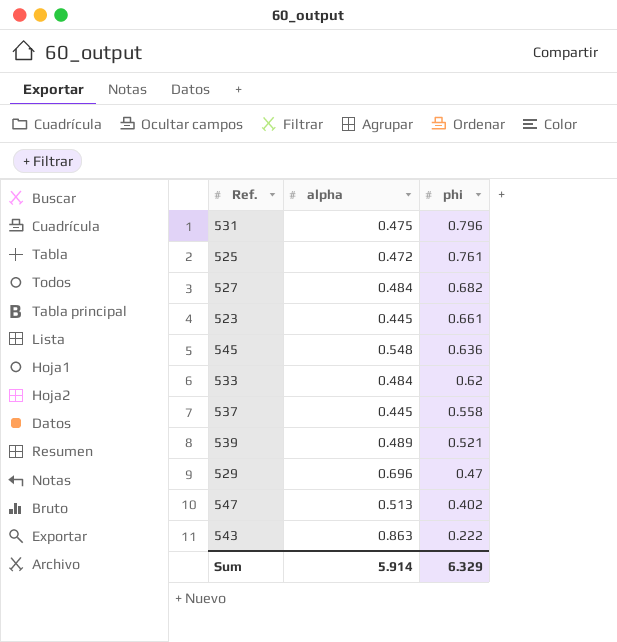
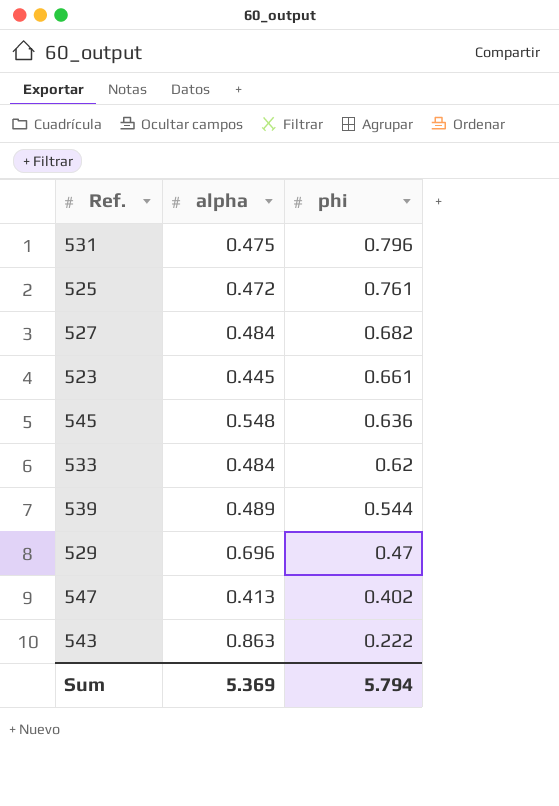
row 537: 0.445 | 0.558 -> none
539 | phi: 0.521 -> 0.544
547 | alpha: 0.513 -> 0.413
Sum | alpha: 5.914 -> 5.369
Sum | phi: 6.329 -> 5.794

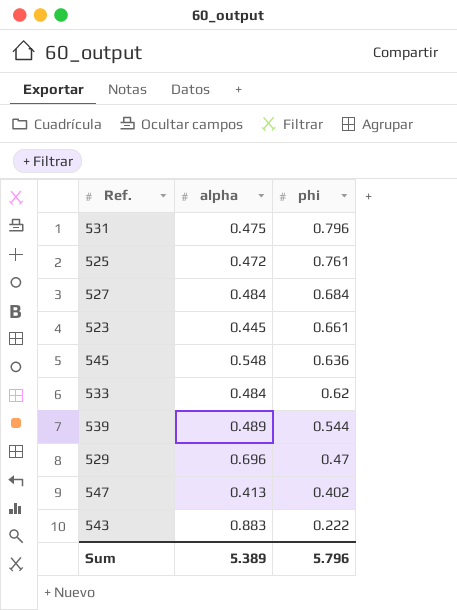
527 | phi: 0.682 -> 0.684
543 | alpha: 0.863 -> 0.883
Sum | alpha: 5.369 -> 5.389
Sum | phi: 5.794 -> 5.796

